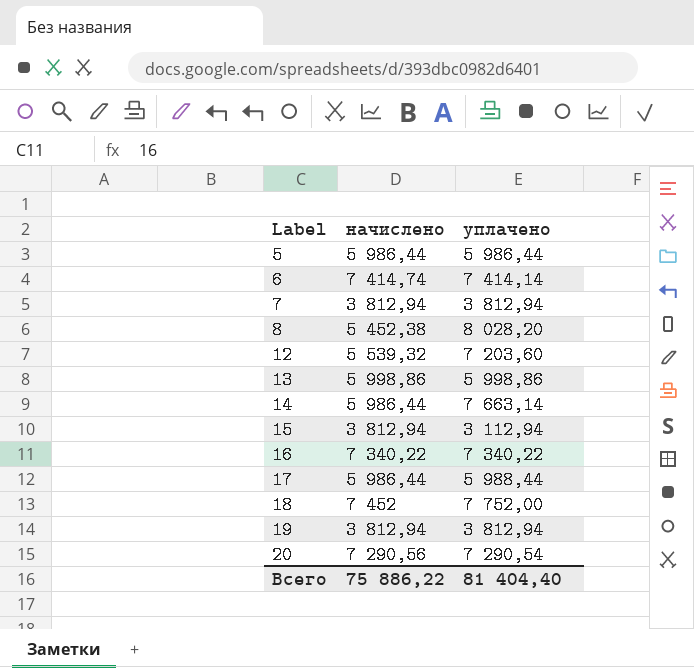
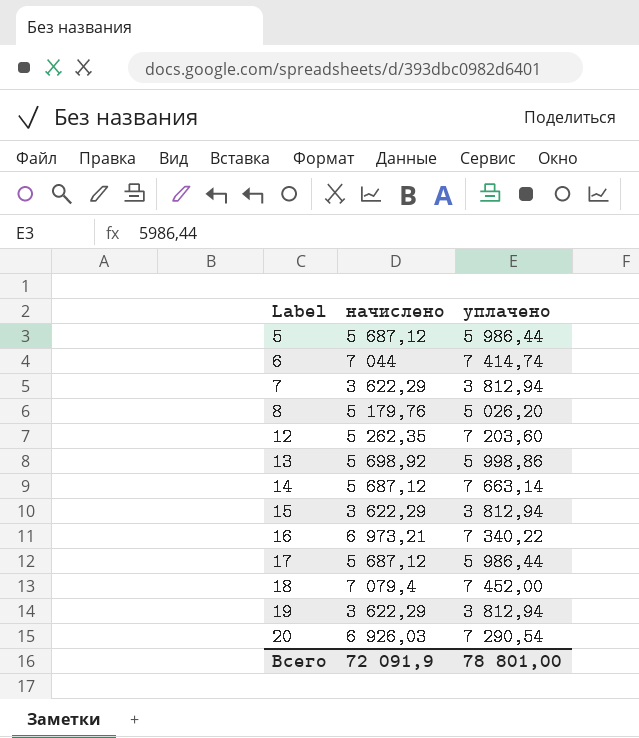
5 | начислено: 5 986,44 -> 5 687,12
6 | начислено: 7 414,74 -> 7 044
6 | уплачено: 7 414,14 -> 7 414,74
7 | начислено: 3 812,94 -> 3 622,29
8 | начислено: 5 452,38 -> 5 179,76
8 | уплачено: 8 028,20 -> 5 026,20
12 | начислено: 5 539,32 -> 5 262,35
13 | начислено: 5 998,86 -> 5 698,92
14 | начислено: 5 986,44 -> 5 687,12
15 | начислено: 3 812,94 -> 3 622,29
15 | уплачено: 3 112,94 -> 3 812,94
16 | начислено: 7 340,22 -> 6 973,21
17 | начислено: 5 986,44 -> 5 687,12
17 | уплачено: 5 988,44 -> 5 986,44
18 | начислено: 7 452 -> 7 079,4
18 | уплачено: 7 752,00 -> 7 452,00
19 | начислено: 3 812,94 -> 3 622,29
20 | начислено: 7 290,56 -> 6 926,03
Всего | начислено: 75 886,22 -> 72 091,9
Всего | уплачено: 81 404,40 -> 78 801,00

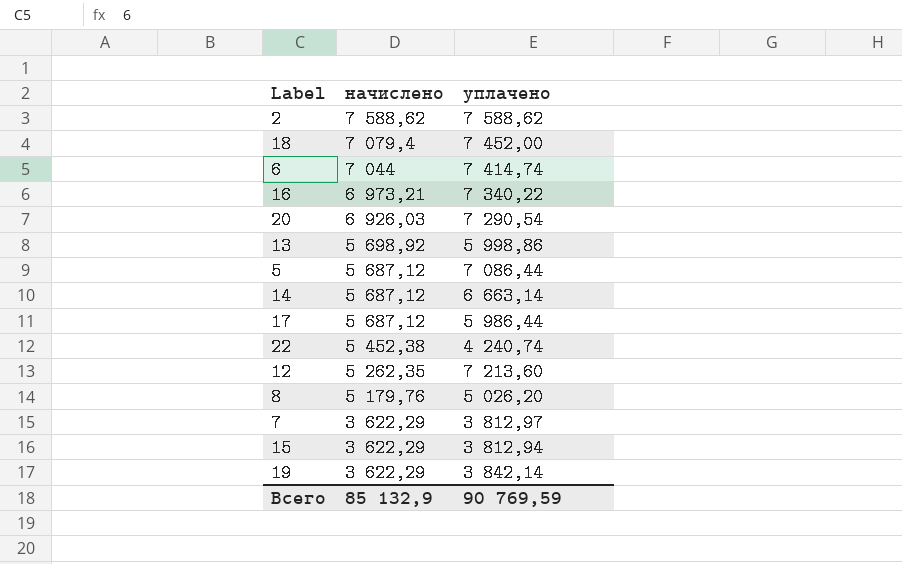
row order: Label ascending -> начислено descending
row 2: none -> 7 588,62 | 7 588,62
5 | уплачено: 5 986,44 -> 7 086,44
14 | уплачено: 7 663,14 -> 6 663,14
row 22: none -> 5 452,38 | 4 240,74
12 | уплачено: 7 203,60 -> 7 213,60
7 | уплачено: 3 812,94 -> 3 812,97
19 | уплачено: 3 812,94 -> 3 842,14
Всего | начислено: 72 091,9 -> 85 132,9
Всего | уплачено: 78 801,00 -> 90 769,59

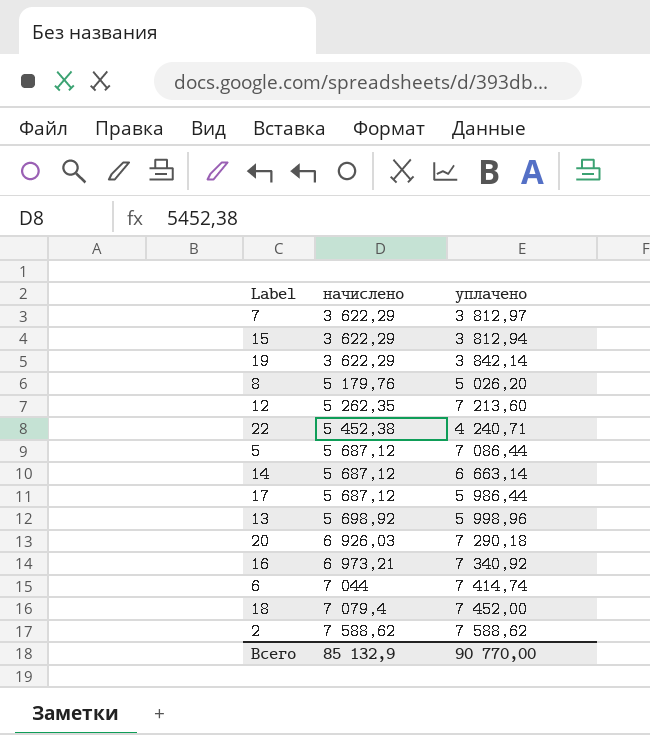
row order: начислено descending -> начислено ascending
22 | уплачено: 4 240,74 -> 4 240,71
13 | уплачено: 5 998,86 -> 5 998,96
20 | уплачено: 7 290,54 -> 7 290,18
16 | уплачено: 7 340,22 -> 7 340,92
Всего | уплачено: 90 769,59 -> 90 770,00

